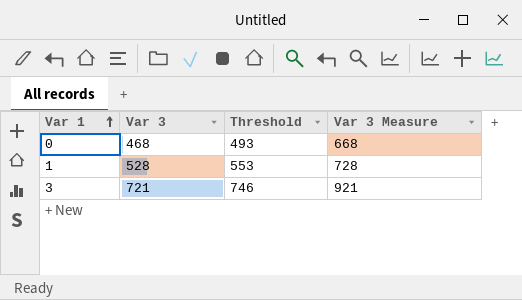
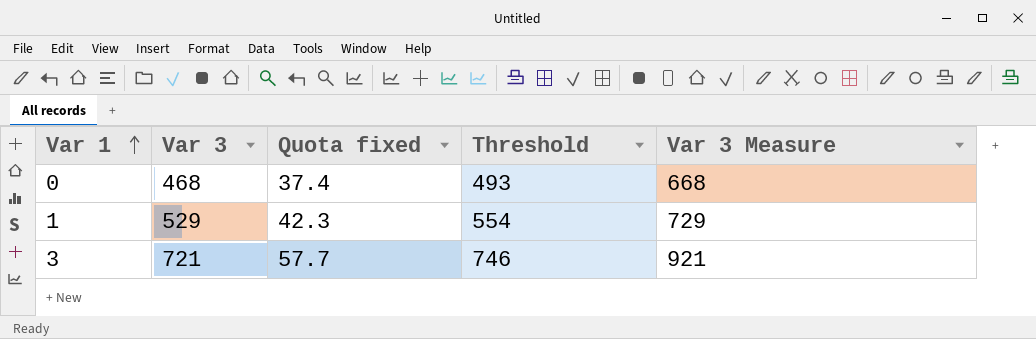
column Quota fixed | formula: none -> [Var 3] * 0.08
1 | Var 3: 528 -> 529
1 | Threshold: 553 -> 554
1 | Var 3 Measure: 728 -> 729

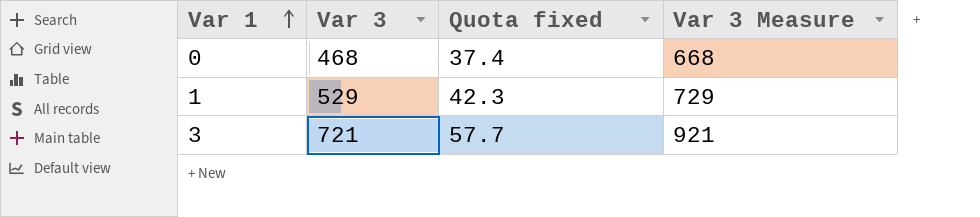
column Threshold | formula: [Var 3] + 25 -> none

